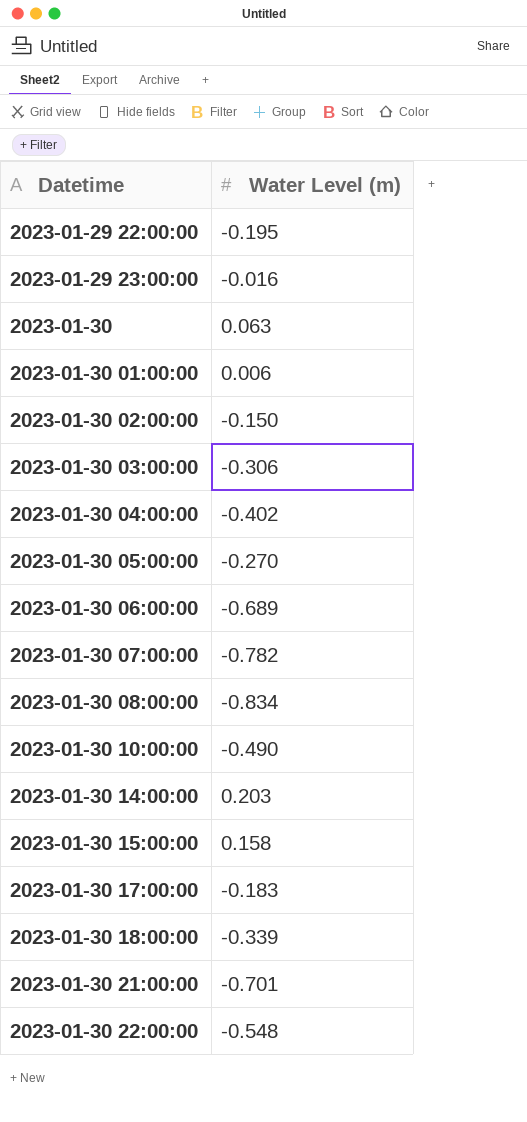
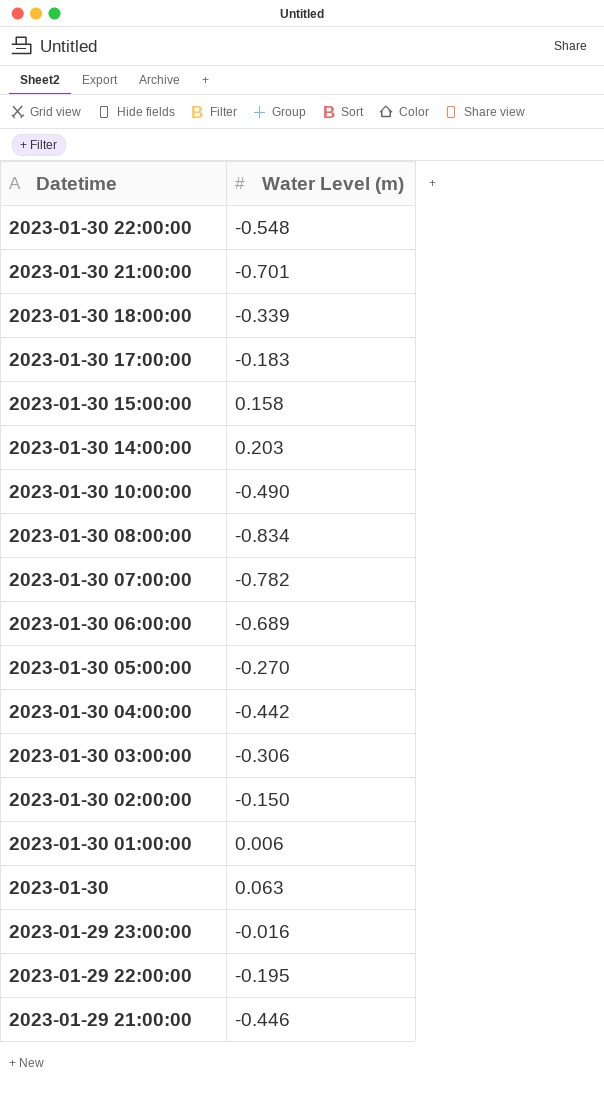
row order: Datetime ascending -> Datetime descending
2023-01-30 04:00:00 | Water Level (m): -0.402 -> -0.442
row 2023-01-29 21:00:00: none -> -0.446

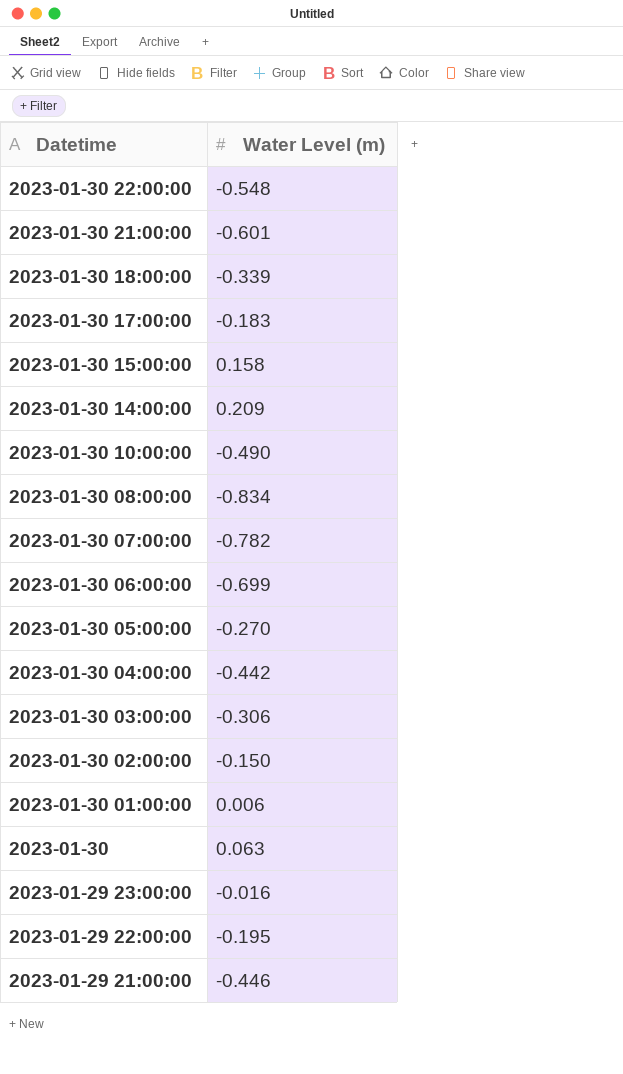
2023-01-30 21:00:00 | Water Level (m): -0.701 -> -0.601
2023-01-30 14:00:00 | Water Level (m): 0.203 -> 0.209
2023-01-30 06:00:00 | Water Level (m): -0.689 -> -0.699

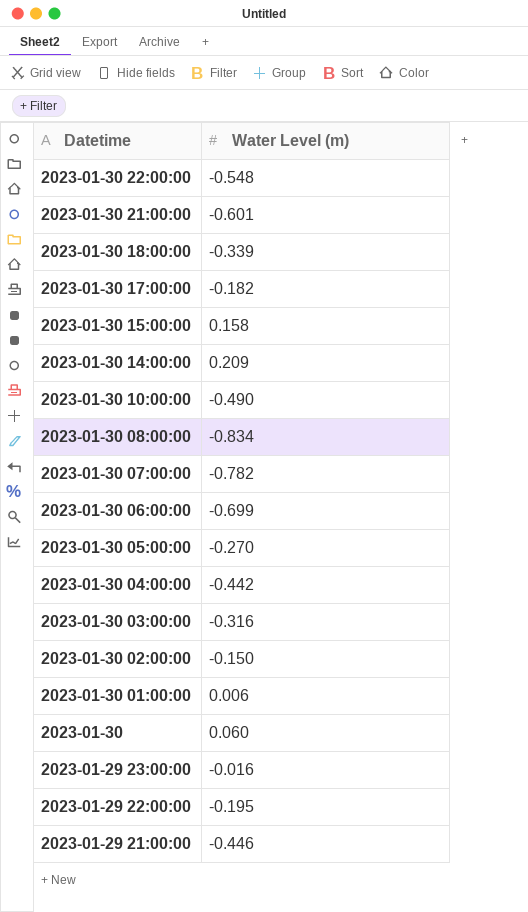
2023-01-30 17:00:00 | Water Level (m): -0.183 -> -0.182
2023-01-30 03:00:00 | Water Level (m): -0.306 -> -0.316
2023-01-30 | Water Level (m): 0.063 -> 0.060

